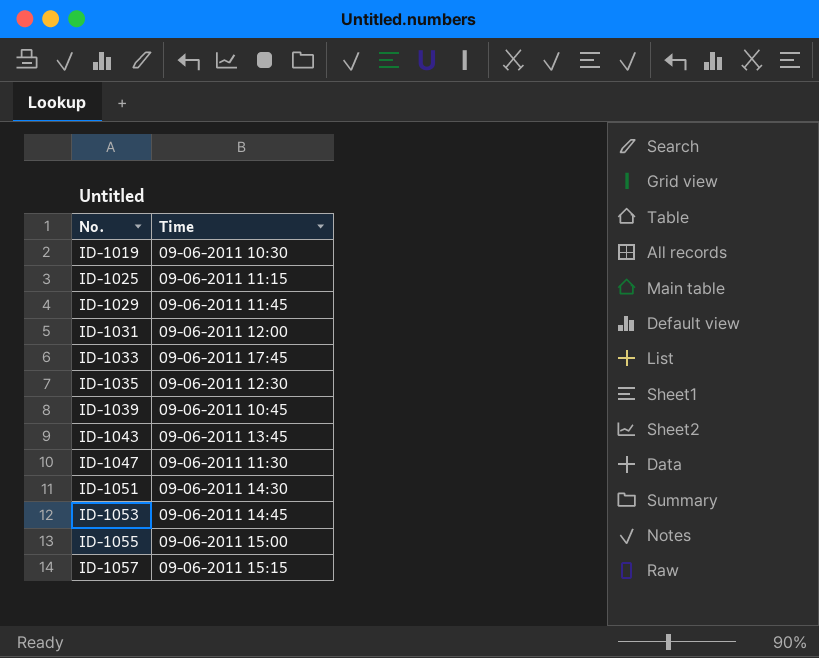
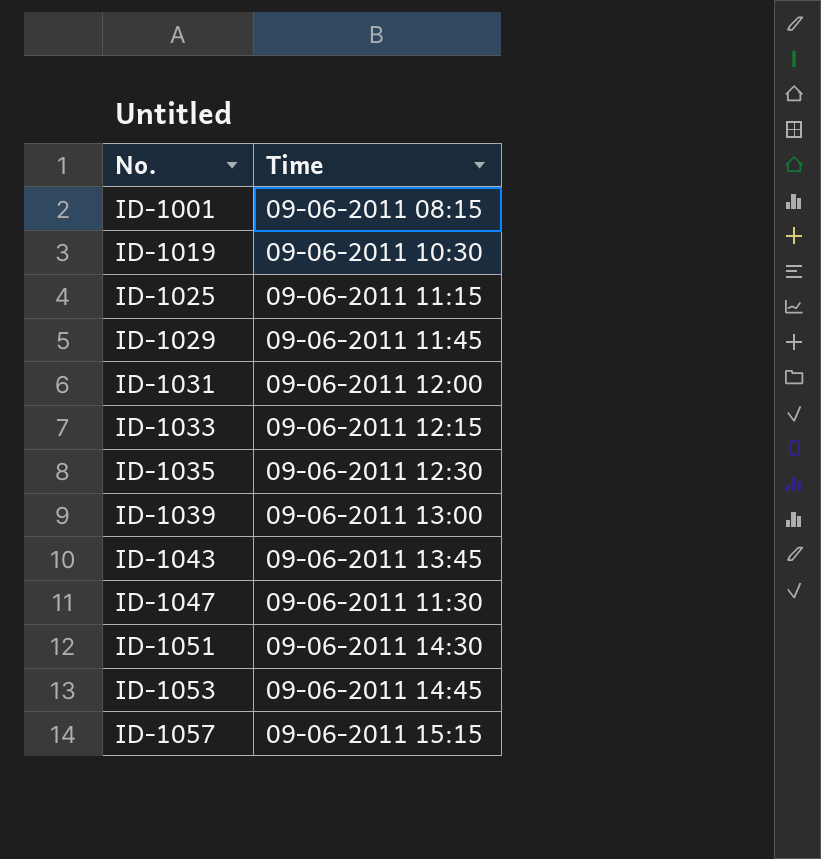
row ID-1055: 09-06-2011 15:00 -> none
row ID-1001: none -> 09-06-2011 08:15
ID-1033 | Time: 09-06-2011 17:45 -> 09-06-2011 12:15
ID-1039 | Time: 09-06-2011 10:45 -> 09-06-2011 13:00

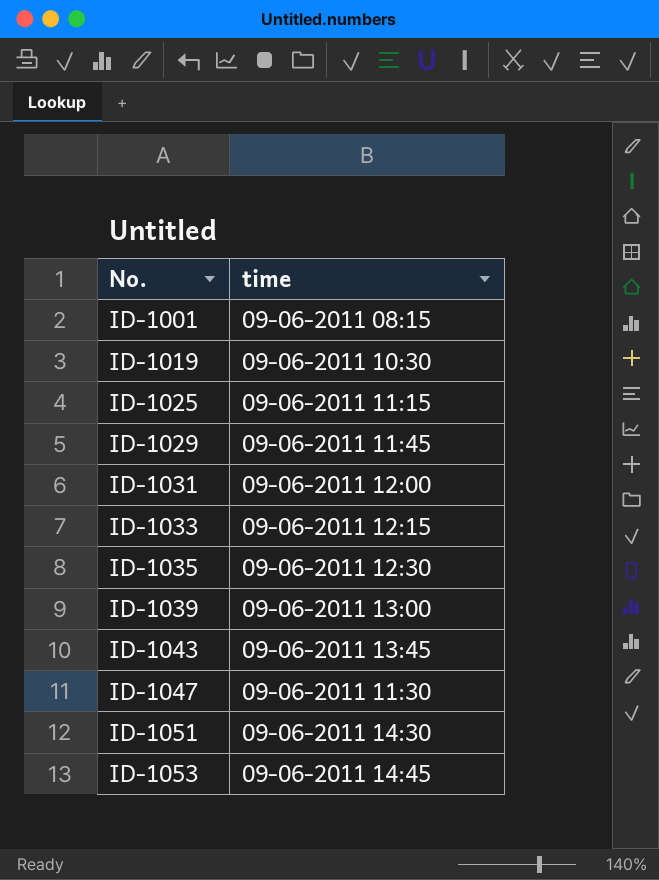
column name: Time -> time
row ID-1057: 09-06-2011 15:15 -> none

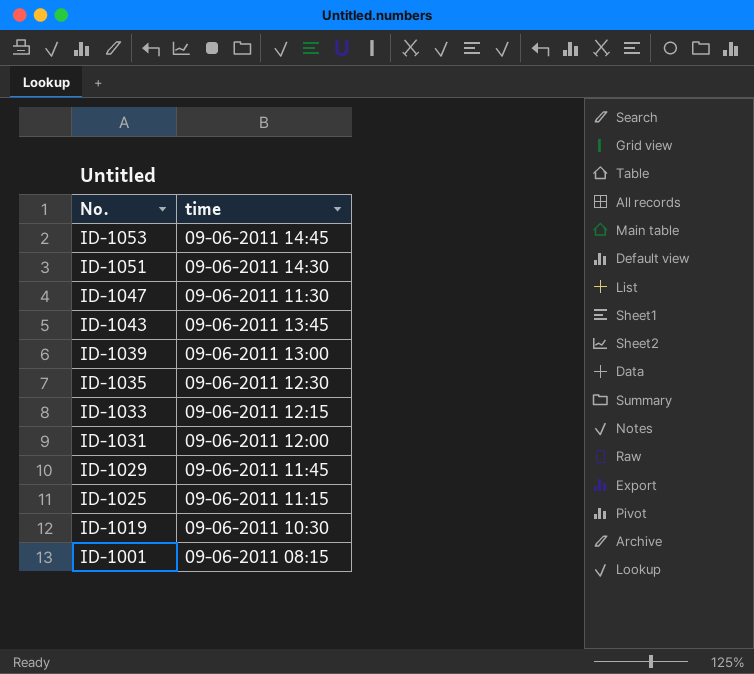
row order: No. ascending -> No. descending

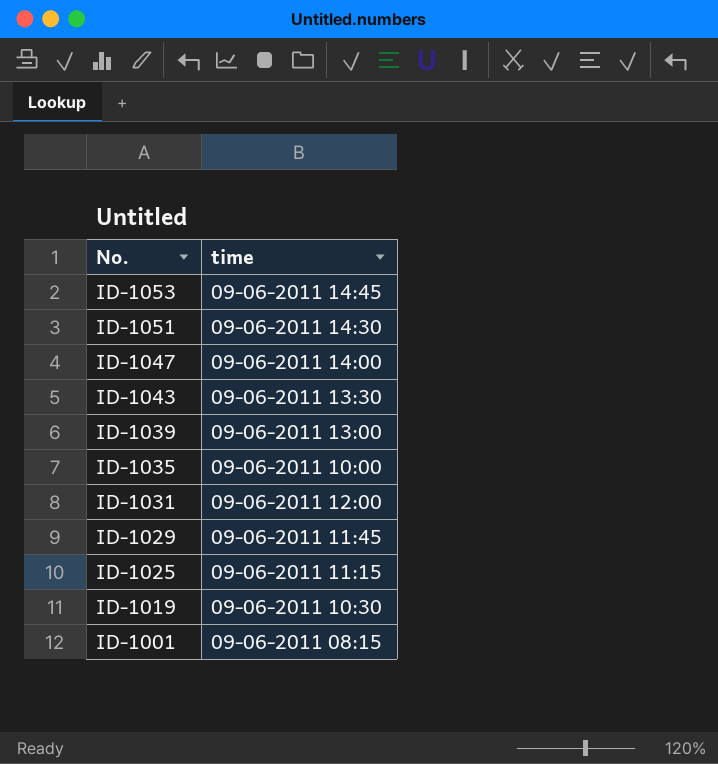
row ID-1033: 09-06-2011 12:15 -> none
ID-1047 | time: 09-06-2011 11:30 -> 09-06-2011 14:00
ID-1043 | time: 09-06-2011 13:45 -> 09-06-2011 13:30
ID-1035 | time: 09-06-2011 12:30 -> 09-06-2011 10:00

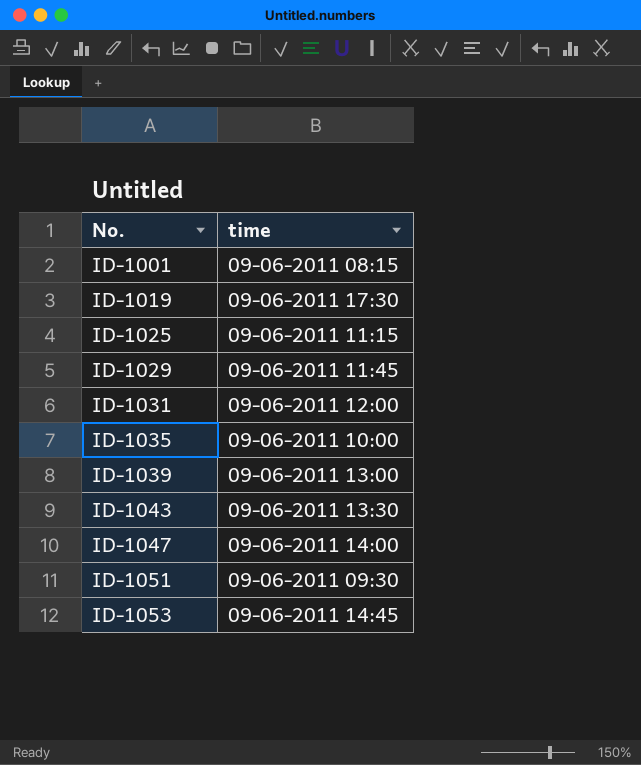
row order: No. descending -> No. ascending
ID-1019 | time: 09-06-2011 10:30 -> 09-06-2011 17:30
ID-1051 | time: 09-06-2011 14:30 -> 09-06-2011 09:30

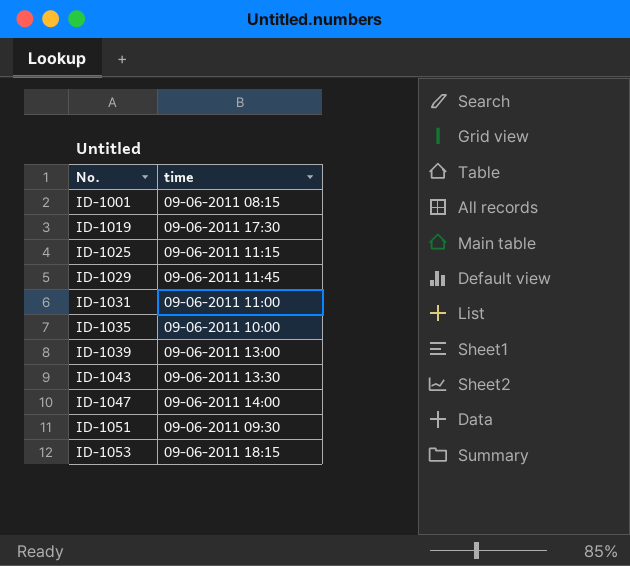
ID-1031 | time: 09-06-2011 12:00 -> 09-06-2011 11:00
ID-1053 | time: 09-06-2011 14:45 -> 09-06-2011 18:15

